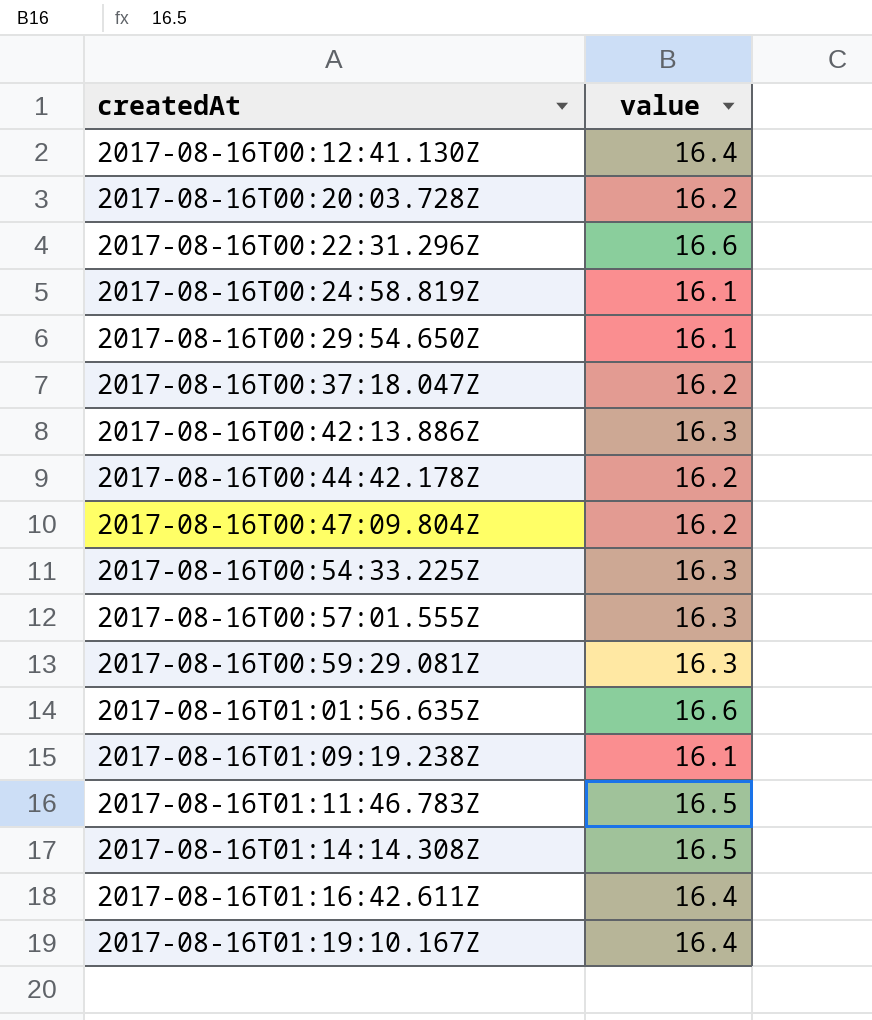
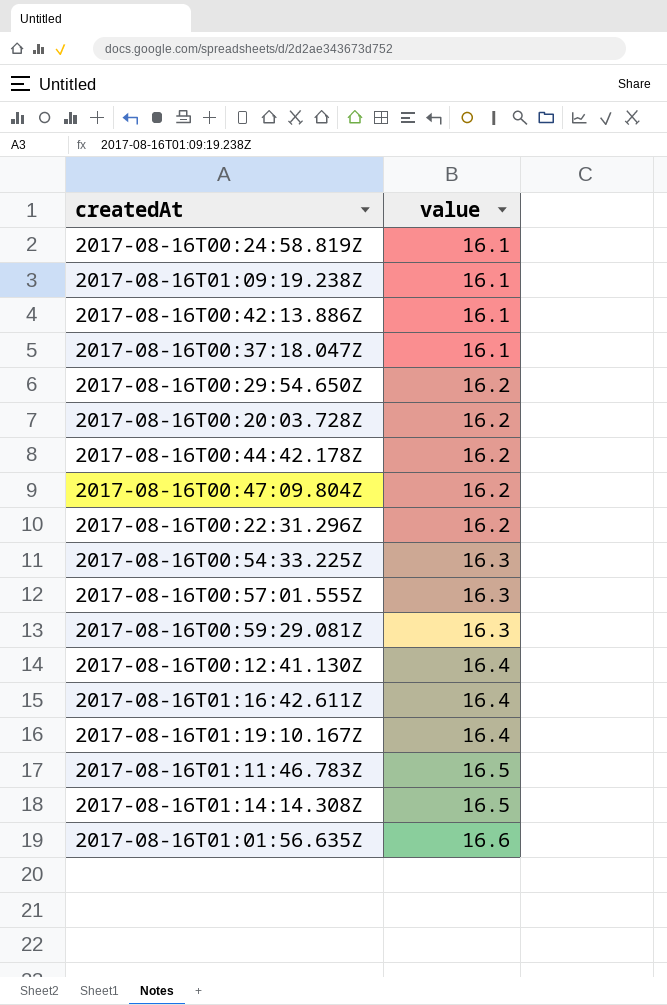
row order: createdAt ascending -> value ascending
2017-08-16T00:42:13.886Z | value: 16.3 -> 16.1
2017-08-16T00:37:18.047Z | value: 16.2 -> 16.1
2017-08-16T00:29:54.650Z | value: 16.1 -> 16.2
2017-08-16T00:22:31.296Z | value: 16.6 -> 16.2

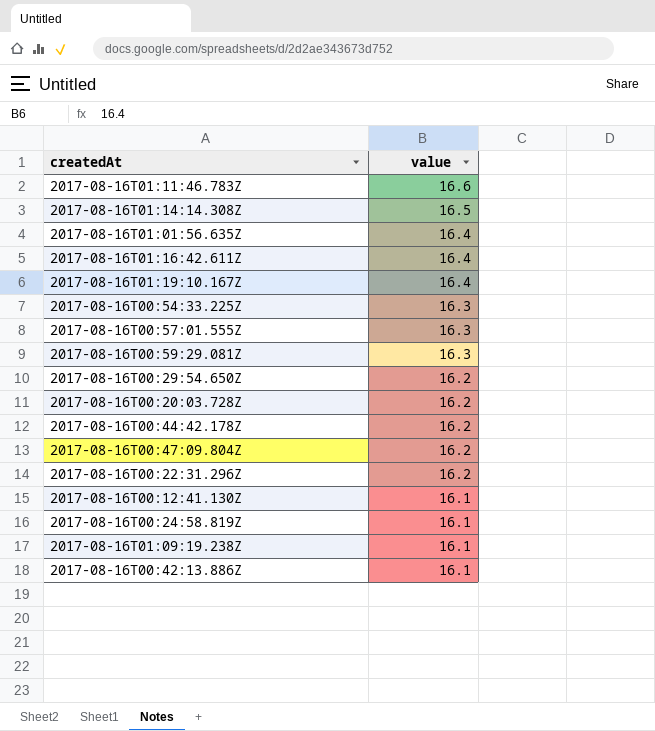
row order: value ascending -> value descending
row 2017-08-16T00:37:18.047Z: 16.1 -> none
2017-08-16T01:11:46.783Z | value: 16.5 -> 16.6
2017-08-16T01:01:56.635Z | value: 16.6 -> 16.4
2017-08-16T00:12:41.130Z | value: 16.4 -> 16.1

